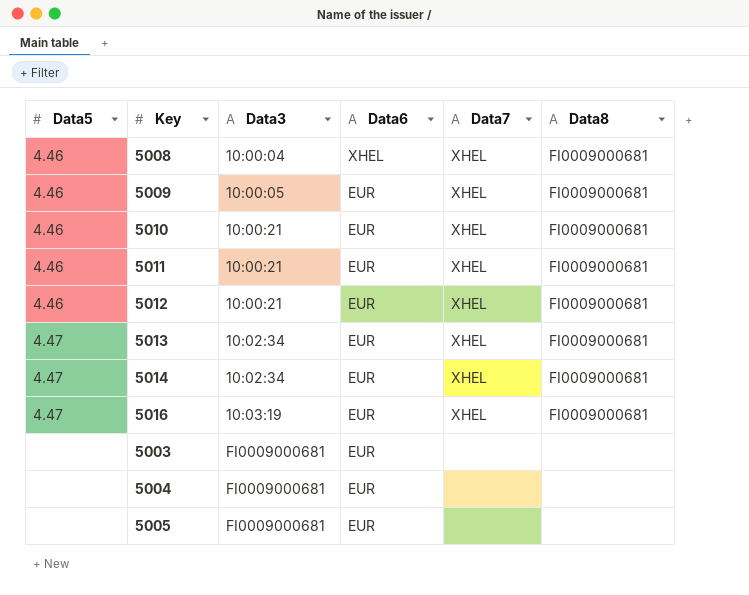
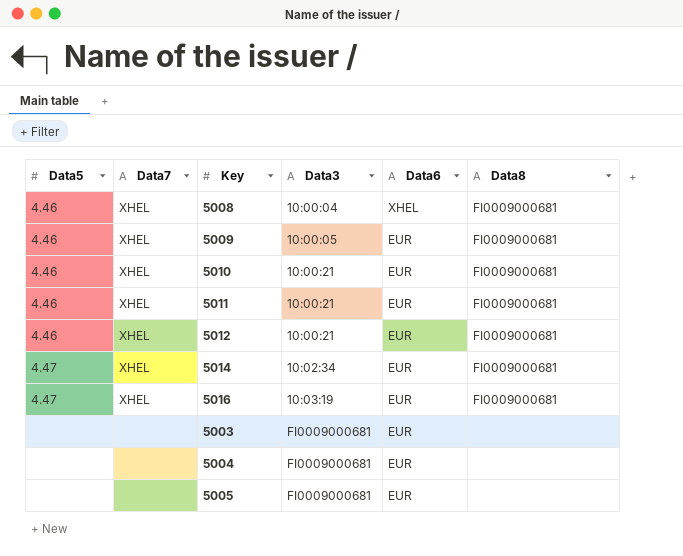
column Data7 | position: 5 -> 2
row 5013: 4.47 | 10:02:34 | EUR | XHEL | FI0009000681 -> none

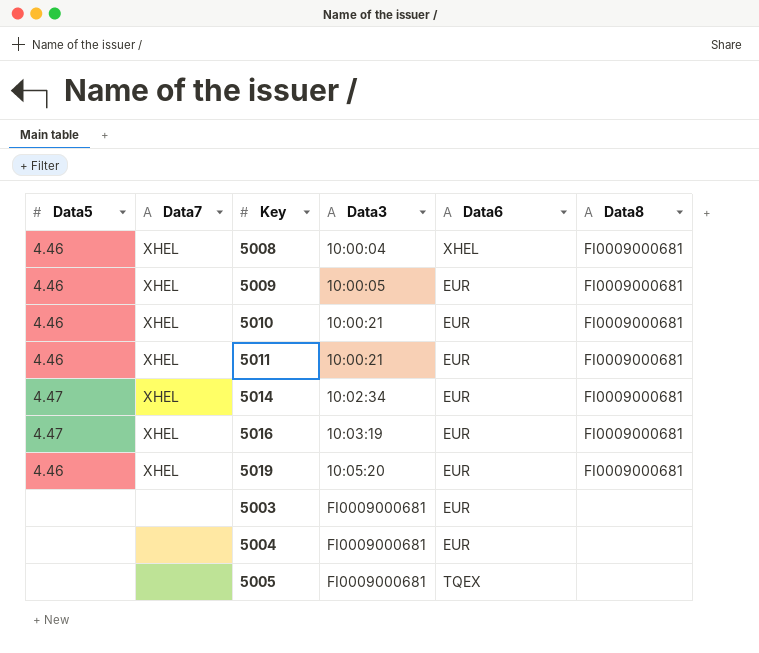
row 5012: 4.46 | XHEL | 10:00:21 | EUR | FI0009000681 -> none
row 5019: none -> 4.46 | XHEL | 10:05:20 | EUR | FI0009000681
5005 | Data6: EUR -> TQEX

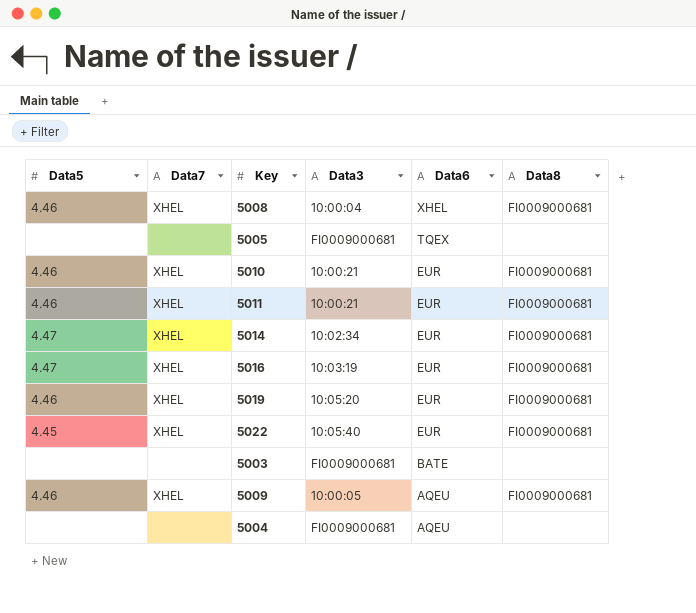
row order: Data3 ascending -> Data6 descending
row 5022: none -> 4.45 | XHEL | 10:05:40 | EUR | FI0009000681
5003 | Data6: EUR -> BATE
5009 | Data6: EUR -> AQEU
5004 | Data6: EUR -> AQEU

